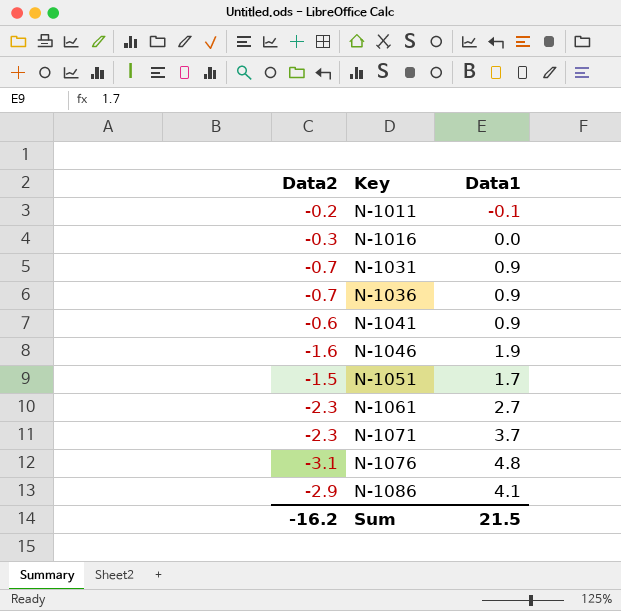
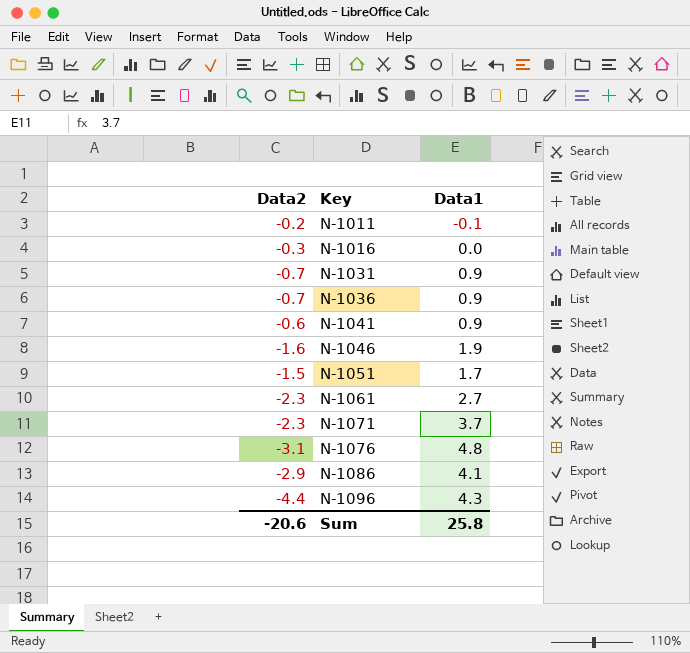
row N-1096: none -> -4.4 | 4.3
Sum | Data2: -16.2 -> -20.6
Sum | Data1: 21.5 -> 25.8

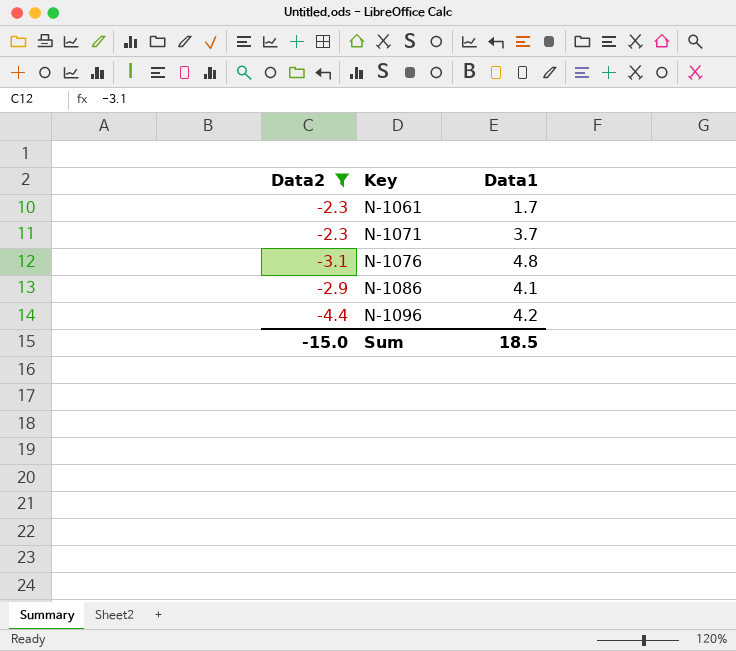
filter: none -> Data2 <= -2.3
N-1061 | Data1: 2.7 -> 1.7
N-1096 | Data1: 4.3 -> 4.2
Sum | Data2: -20.6 -> -15.0
Sum | Data1: 25.8 -> 18.5

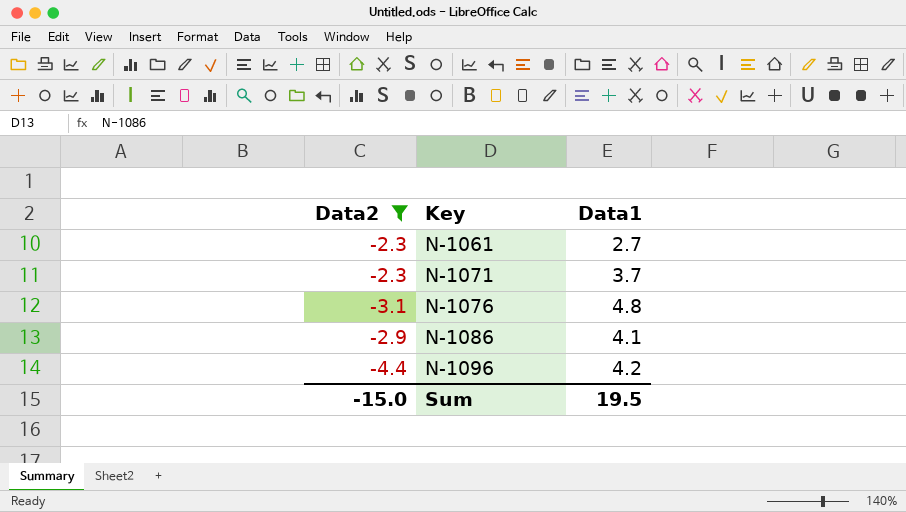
N-1061 | Data1: 1.7 -> 2.7
Sum | Data1: 18.5 -> 19.5

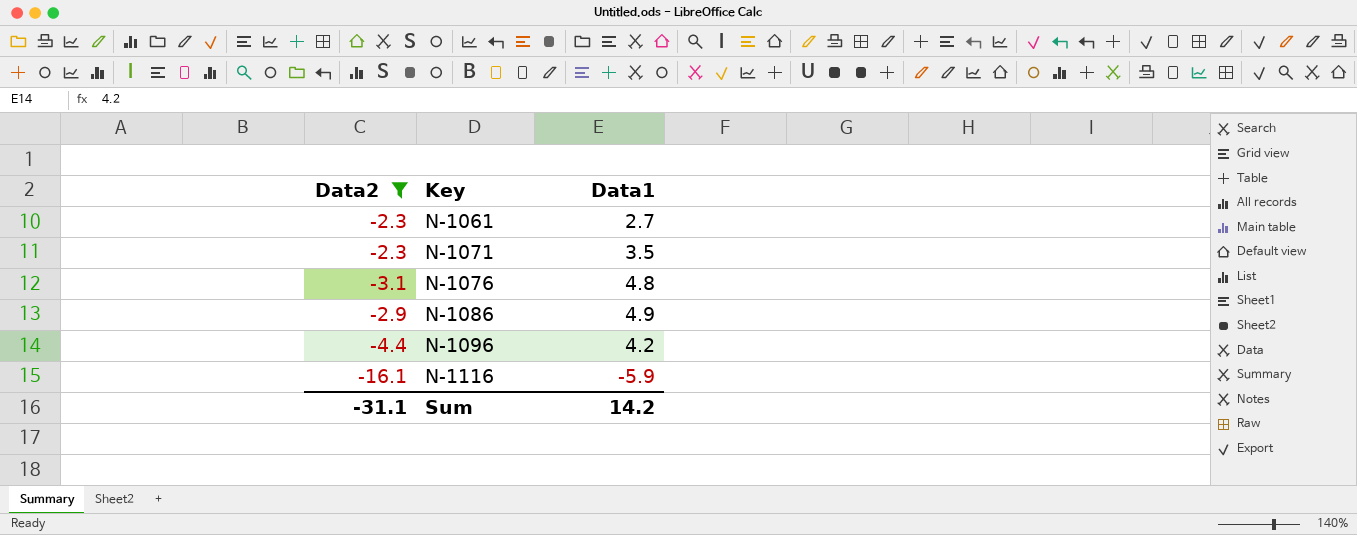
N-1071 | Data1: 3.7 -> 3.5
N-1086 | Data1: 4.1 -> 4.9
row N-1116: none -> -16.1 | -5.9
Sum | Data2: -15.0 -> -31.1
Sum | Data1: 19.5 -> 14.2

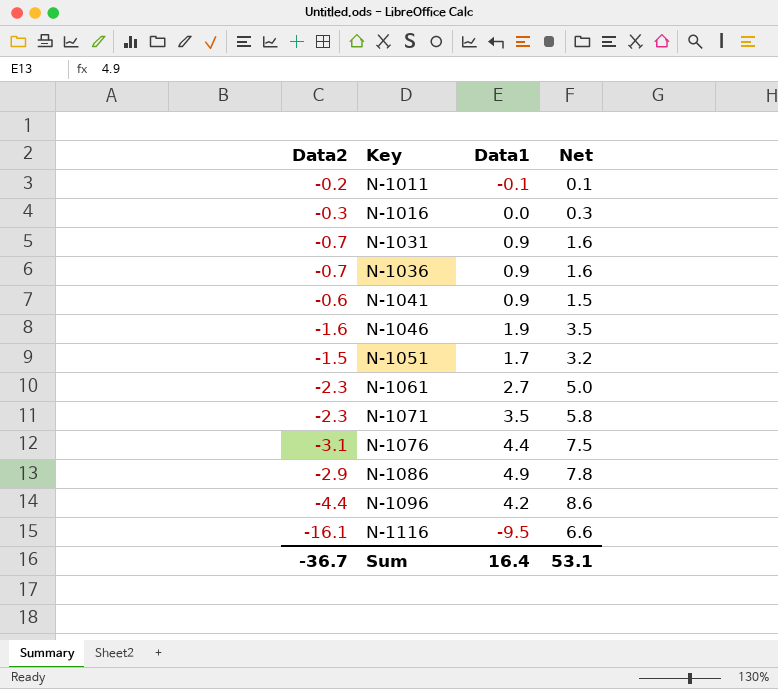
filter: Data2 <= -2.3 -> none
column Net | formula: none -> [Data1] - [Data2]
N-1076 | Data1: 4.8 -> 4.4
N-1116 | Data1: -5.9 -> -9.5
Sum | Data2: -31.1 -> -36.7
Sum | Data1: 14.2 -> 16.4

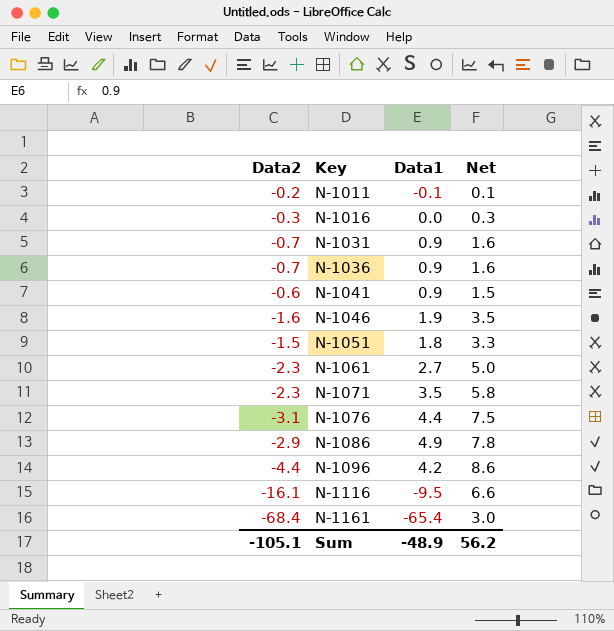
N-1051 | Data1: 1.7 -> 1.8
N-1051 | Net: 3.2 -> 3.3
row N-1161: none -> -68.4 | -65.4 | 3.0
Sum | Data2: -36.7 -> -105.1
Sum | Data1: 16.4 -> -48.9
Sum | Net: 53.1 -> 56.2

